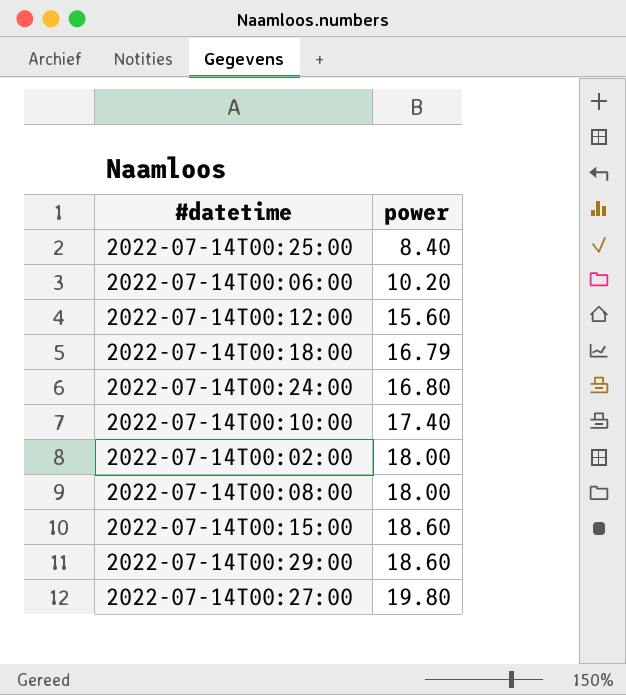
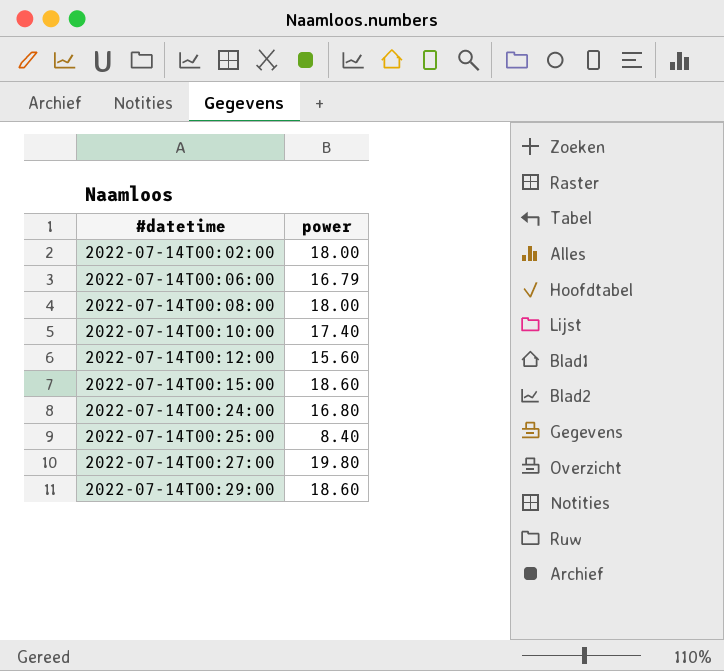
row order: power ascending -> #datetime ascending
row 2022-07-14T00:18:00: 16.79 -> none
2022-07-14T00:06:00 | power: 10.20 -> 16.79

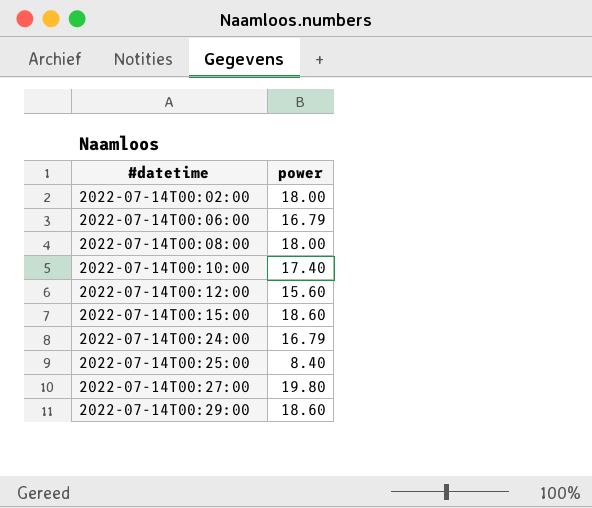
2022-07-14T00:24:00 | power: 16.80 -> 16.79

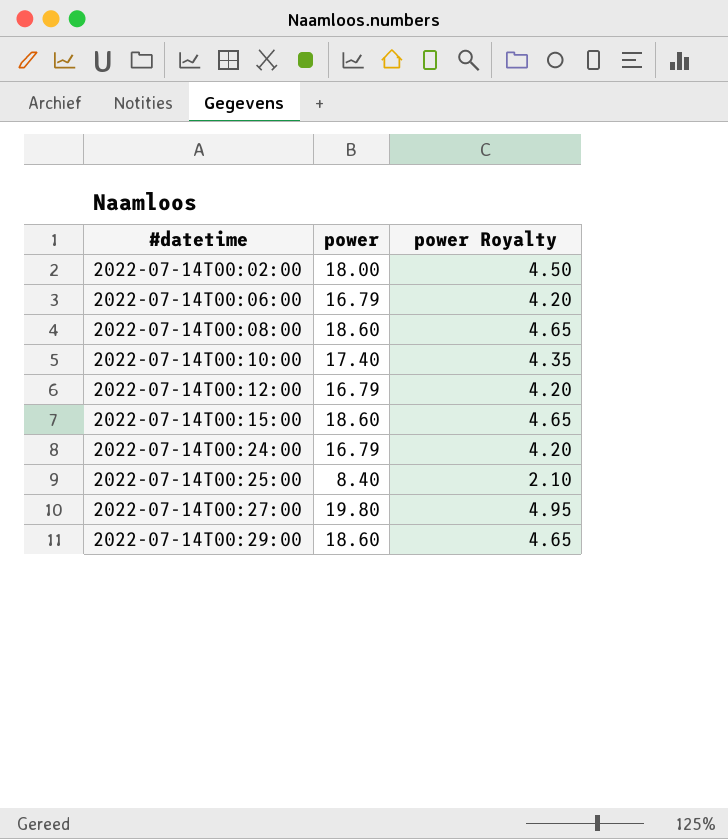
column power Royalty | formula: none -> [power] * 0.25
2022-07-14T00:08:00 | power: 18.00 -> 18.60
2022-07-14T00:12:00 | power: 15.60 -> 16.79

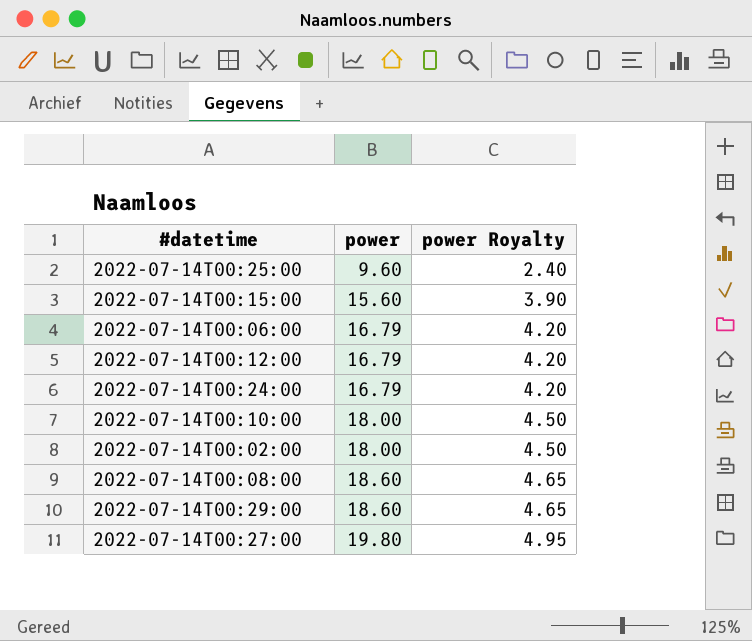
row order: #datetime ascending -> power ascending
2022-07-14T00:25:00 | power: 8.40 -> 9.60
2022-07-14T00:25:00 | power Royalty: 2.10 -> 2.40
2022-07-14T00:15:00 | power: 18.60 -> 15.60
2022-07-14T00:15:00 | power Royalty: 4.65 -> 3.90
2022-07-14T00:10:00 | power: 17.40 -> 18.00
2022-07-14T00:10:00 | power Royalty: 4.35 -> 4.50

